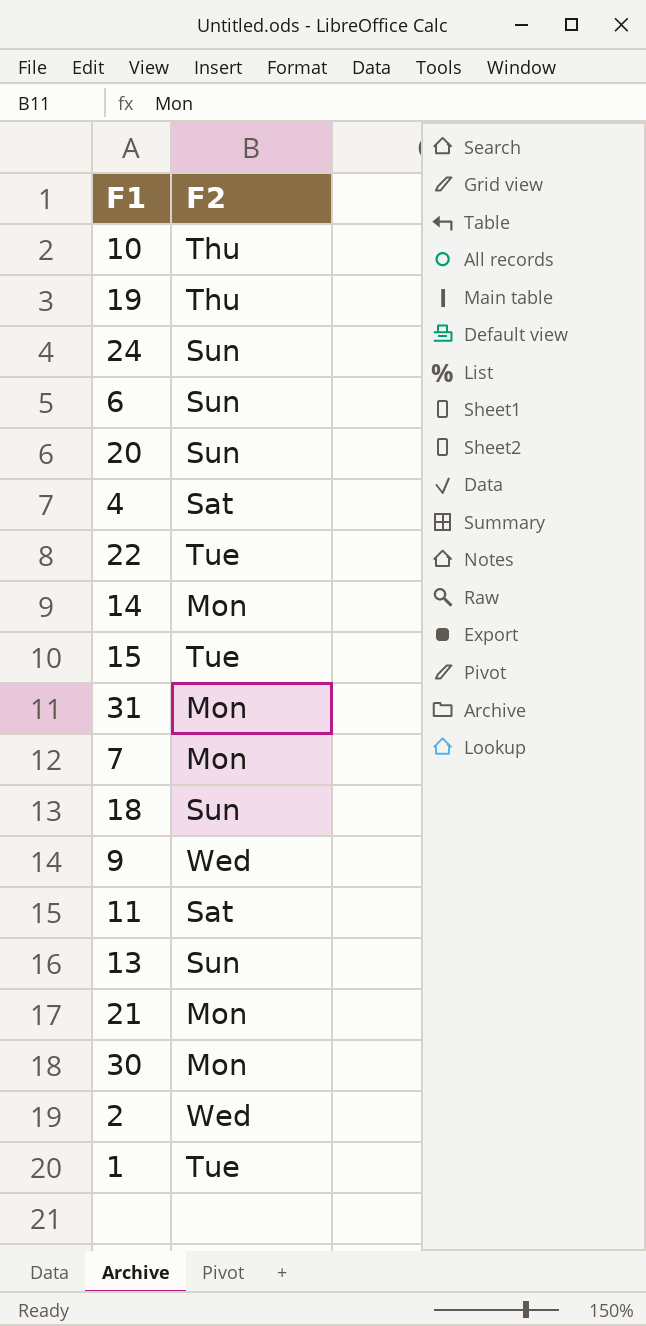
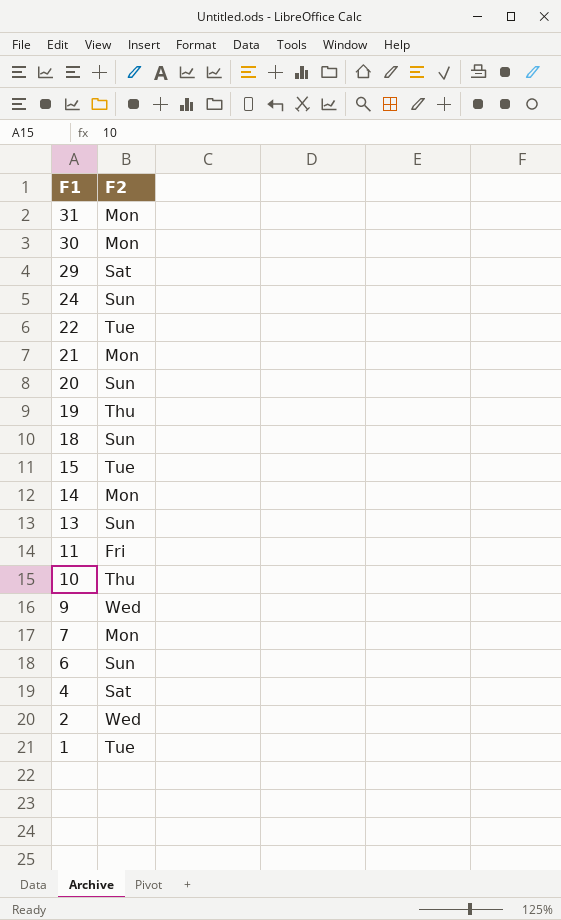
row order: none -> F1 descending
row 29: none -> Sat
11 | F2: Sat -> Fri

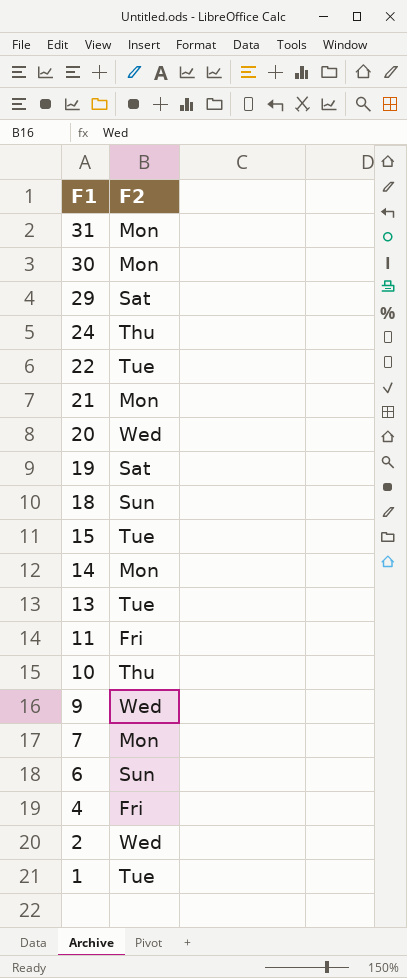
24 | F2: Sun -> Thu
20 | F2: Sun -> Wed
19 | F2: Thu -> Sat
13 | F2: Sun -> Tue
4 | F2: Sat -> Fri

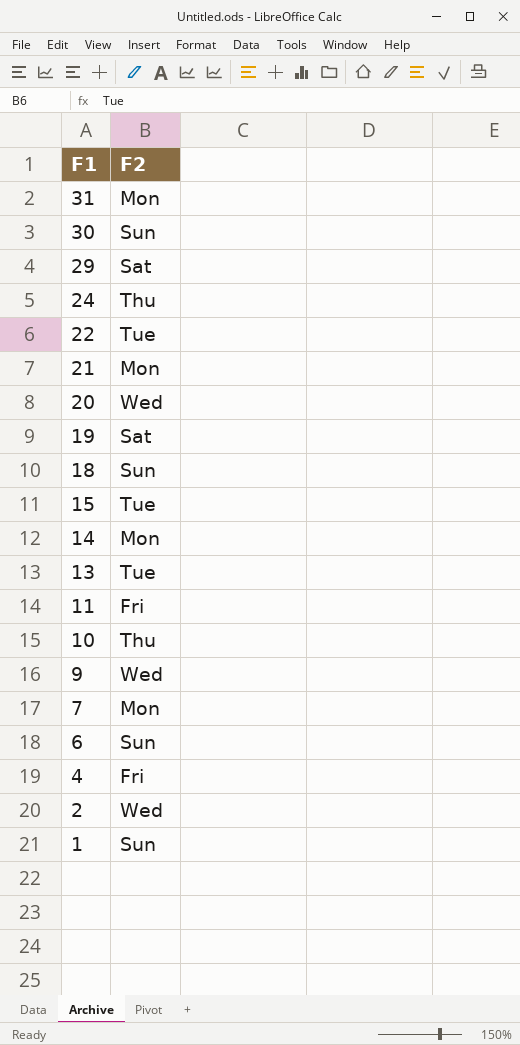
30 | F2: Mon -> Sun
1 | F2: Tue -> Sun

